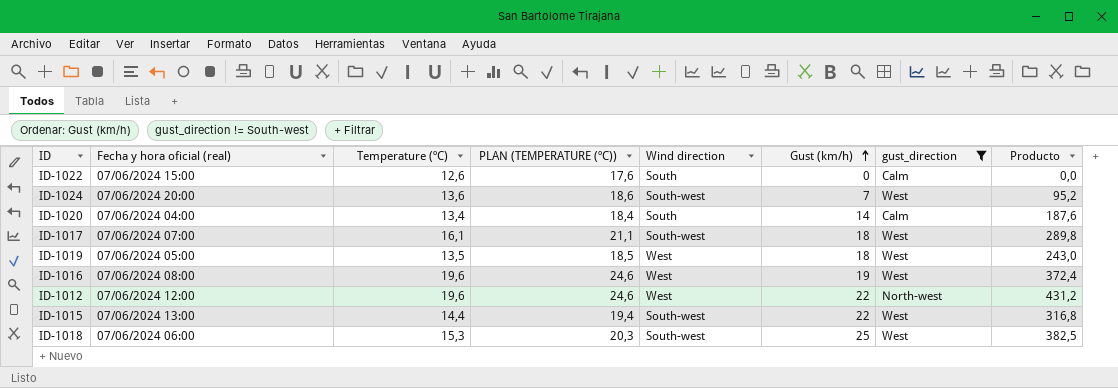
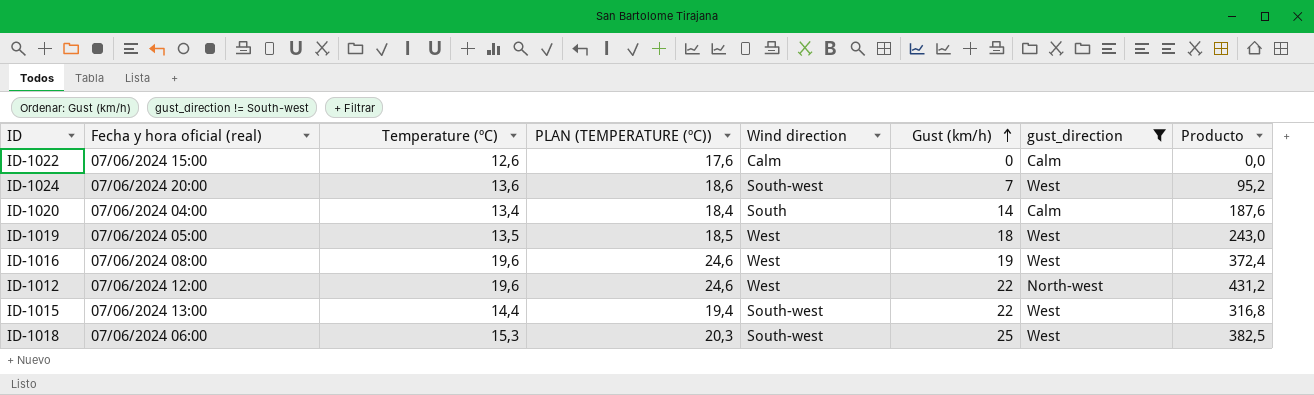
row ID-1017: 07/06/2024 07:00 | 16,1 | 21,1 | South-west | 18 | West | 289,8 -> none
ID-1022 | Wind direction: South -> Calm

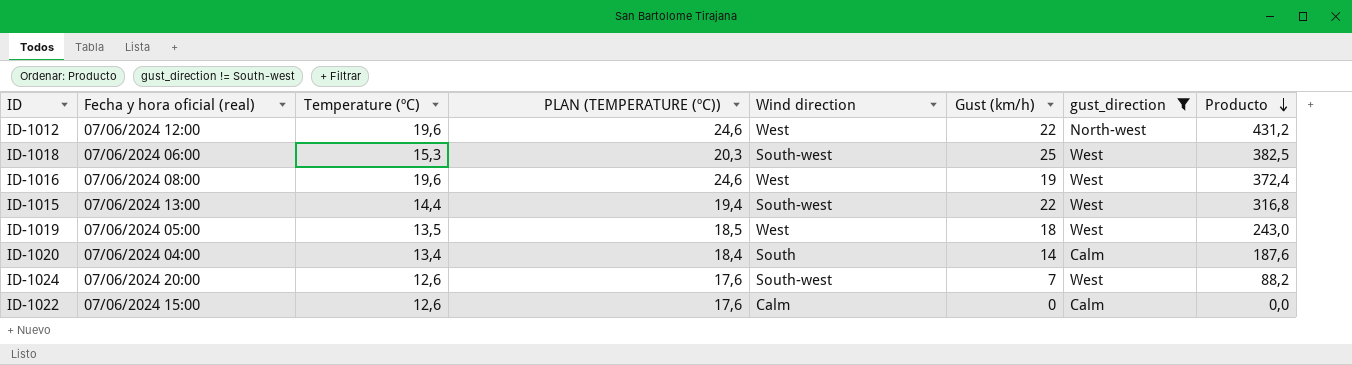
row order: Gust (km/h) ascending -> Producto descending
ID-1024 | Temperature (ºC): 13,6 -> 12,6
ID-1024 | PLAN (TEMPERATURE (ºC)): 18,6 -> 17,6
ID-1024 | Producto: 95,2 -> 88,2

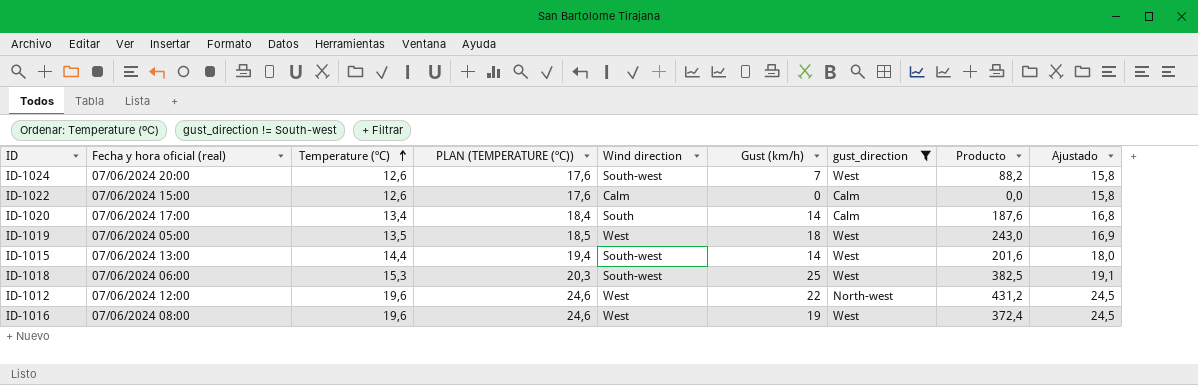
row order: Producto descending -> Temperature (ºC) ascending
column Ajustado | formula: none -> [Temperature (ºC)] * 1,25
ID-1020 | Fecha y hora oficial (real): 07/06/2024 04:00 -> 07/06/2024 17:00
ID-1015 | Gust (km/h): 22 -> 14
ID-1015 | Producto: 316,8 -> 201,6

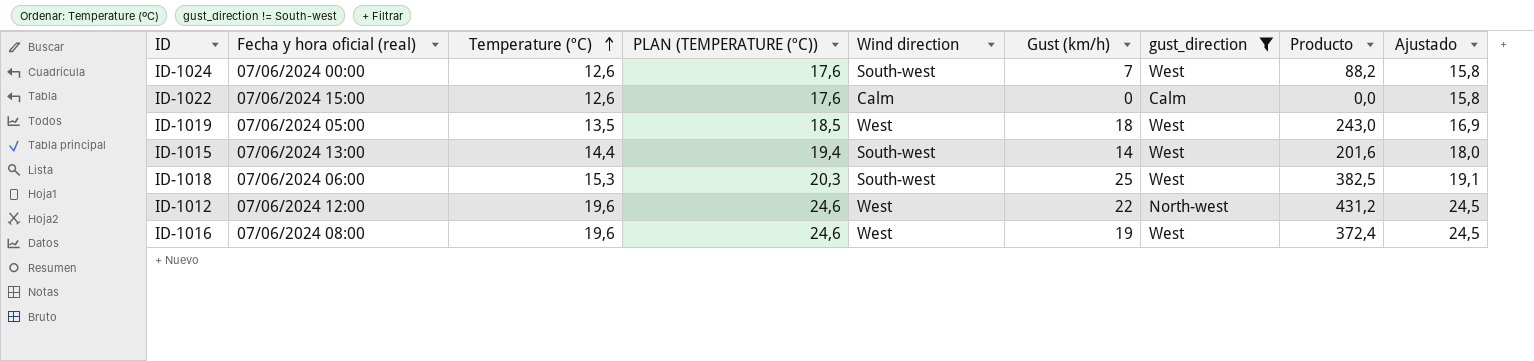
row ID-1020: 07/06/2024 17:00 | 13,4 | 18,4 | South | 14 | Calm | 187,6 | 16,8 -> none
ID-1024 | Fecha y hora oficial (real): 07/06/2024 20:00 -> 07/06/2024 00:00

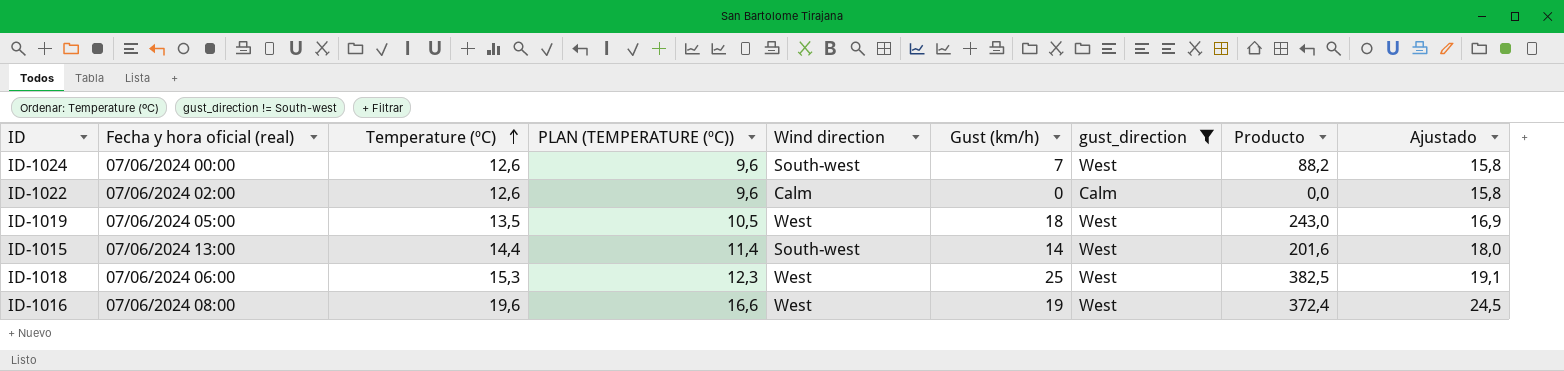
column PLAN (TEMPERATURE (ºC)) | formula: [Temperature (ºC)] + 5 -> [Temperature (ºC)] - 3
row ID-1012: 07/06/2024 12:00 | 19,6 | 24,6 | West | 22 | North-west | 431,2 | 24,5 -> none
ID-1022 | Fecha y hora oficial (real): 07/06/2024 15:00 -> 07/06/2024 02:00
ID-1018 | Wind direction: South-west -> West

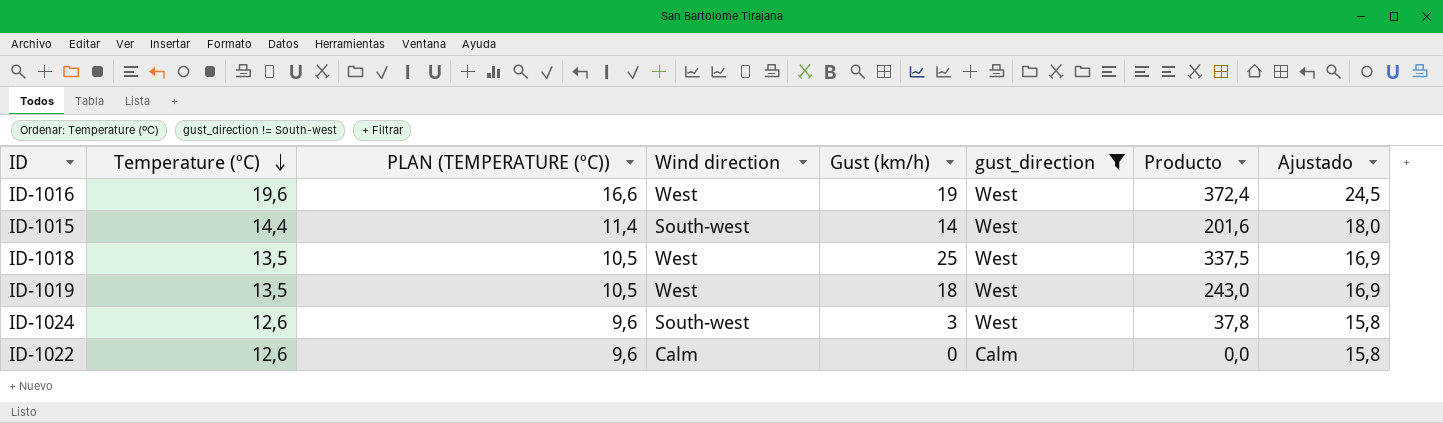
row order: Temperature (ºC) ascending -> Temperature (ºC) descending
column Fecha y hora oficial (real) | position: 2 -> none
ID-1018 | Temperature (ºC): 15,3 -> 13,5
ID-1018 | PLAN (TEMPERATURE (ºC)): 12,3 -> 10,5
ID-1018 | Producto: 382,5 -> 337,5
ID-1018 | Ajustado: 19,1 -> 16,9
ID-1024 | Gust (km/h): 7 -> 3
ID-1024 | Producto: 88,2 -> 37,8

